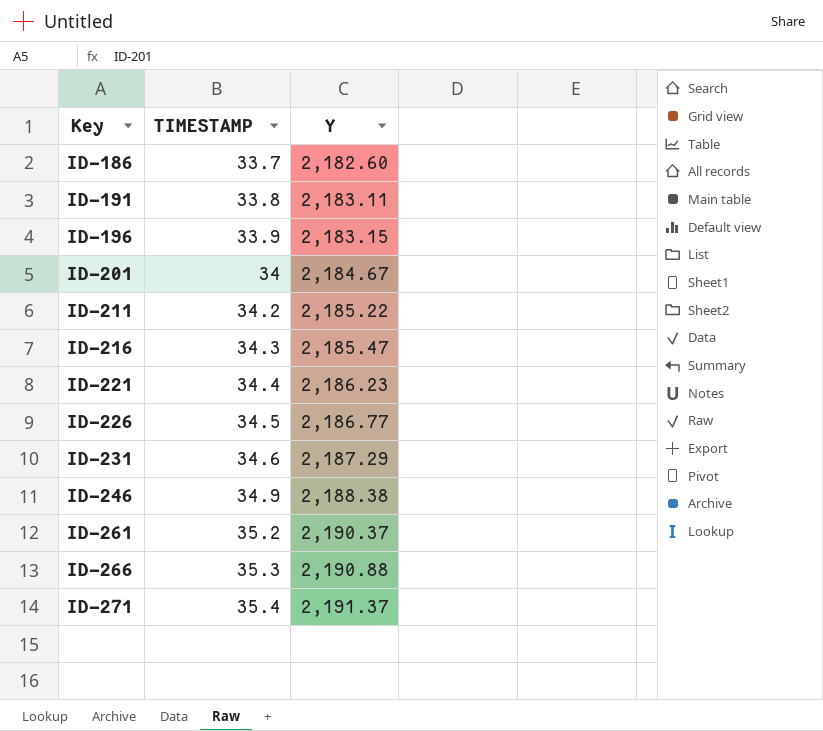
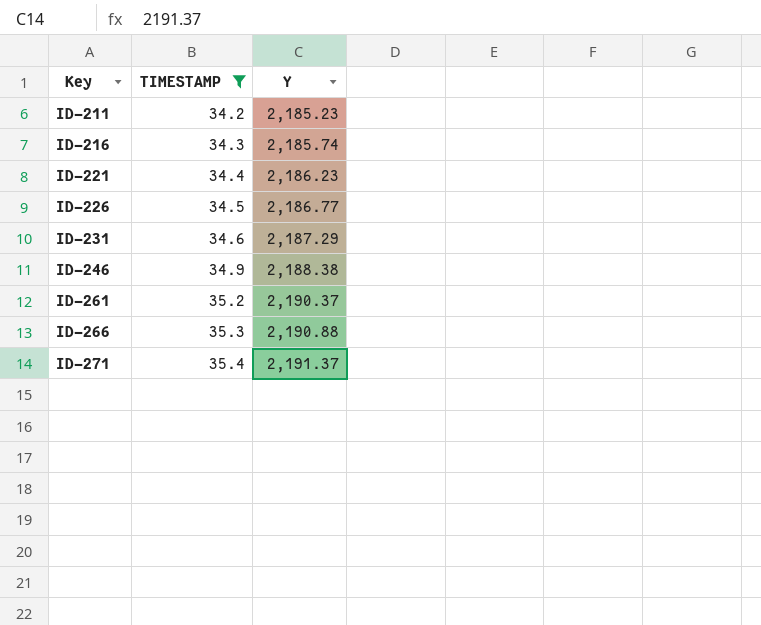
filter: none -> TIMESTAMP >= 34.2
ID-211 | Y: 2,185.22 -> 2,185.23
ID-216 | Y: 2,185.47 -> 2,185.74

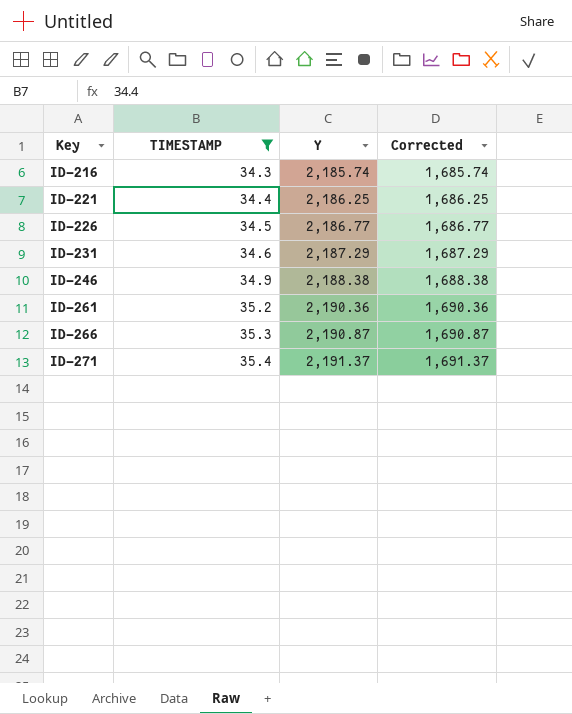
column Corrected | formula: none -> [Y] - 500
row ID-211: 34.2 | 2,185.23 -> none
ID-221 | Y: 2,186.23 -> 2,186.25
ID-261 | Y: 2,190.37 -> 2,190.36
ID-266 | Y: 2,190.88 -> 2,190.87

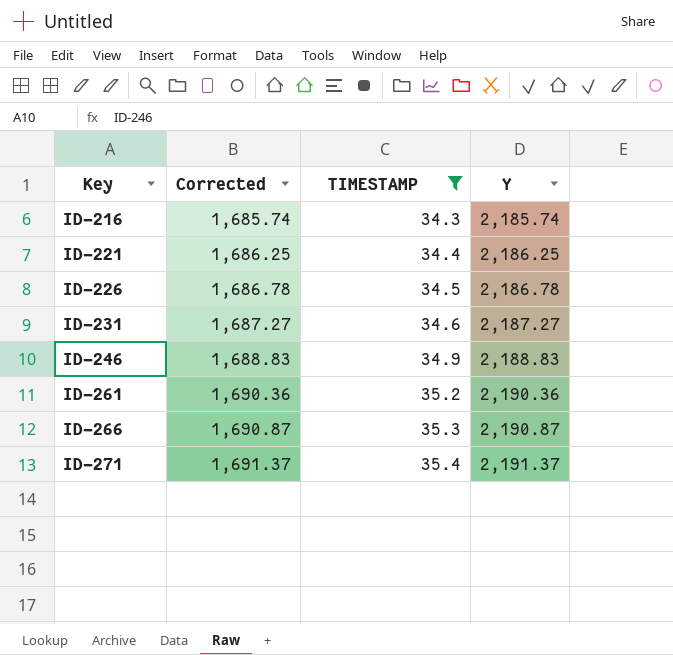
column Corrected | position: 4 -> 2
ID-226 | Corrected: 1,686.77 -> 1,686.78
ID-226 | Y: 2,186.77 -> 2,186.78
ID-231 | Corrected: 1,687.29 -> 1,687.27
ID-231 | Y: 2,187.29 -> 2,187.27
ID-246 | Corrected: 1,688.38 -> 1,688.83
ID-246 | Y: 2,188.38 -> 2,188.83

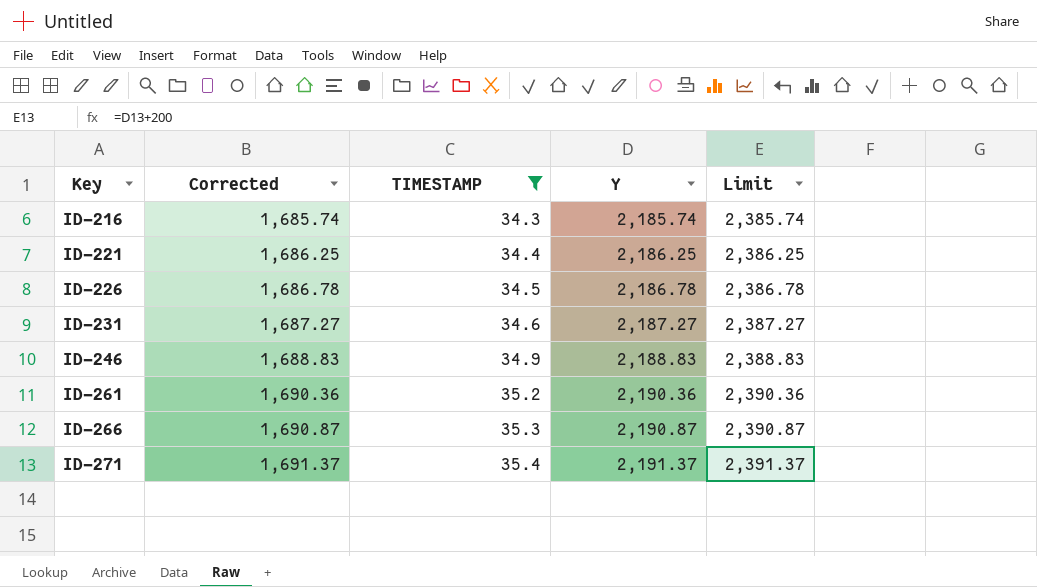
column Limit | formula: none -> [Y] + 200

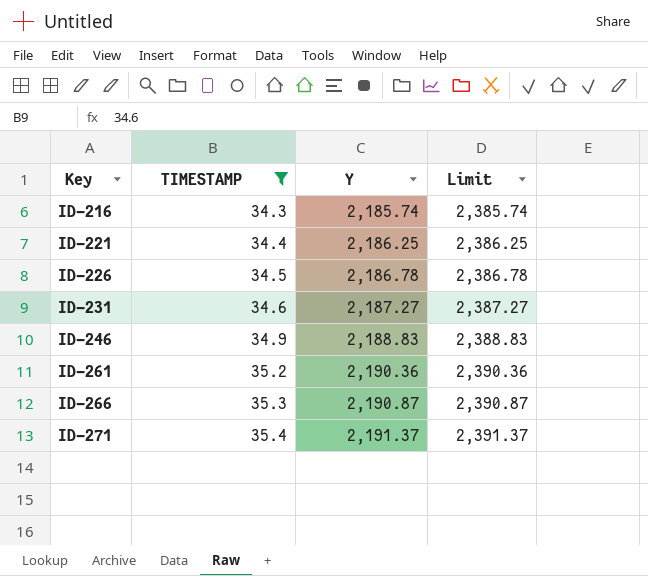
column Corrected | formula: [Y] - 500 -> none

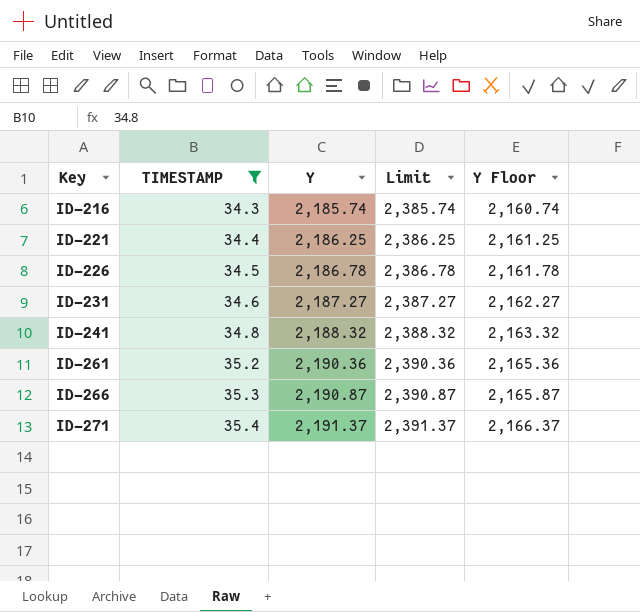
column Y Floor | formula: none -> [Y] - 25
row ID-246: 34.9 | 2,188.83 | 2,388.83 -> none
row ID-241: none -> 34.8 | 2,188.32 | 2,388.32 | 2,163.32

